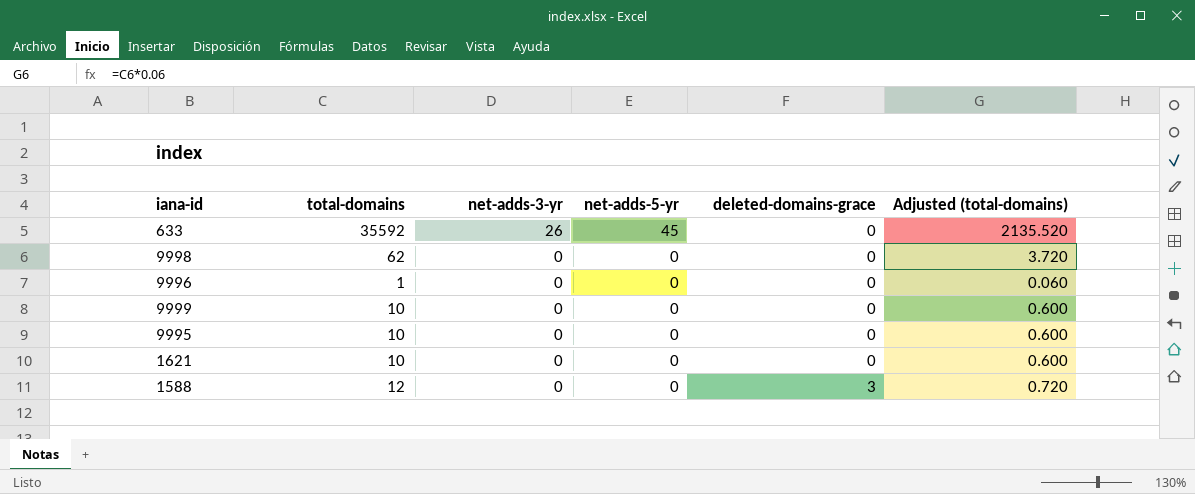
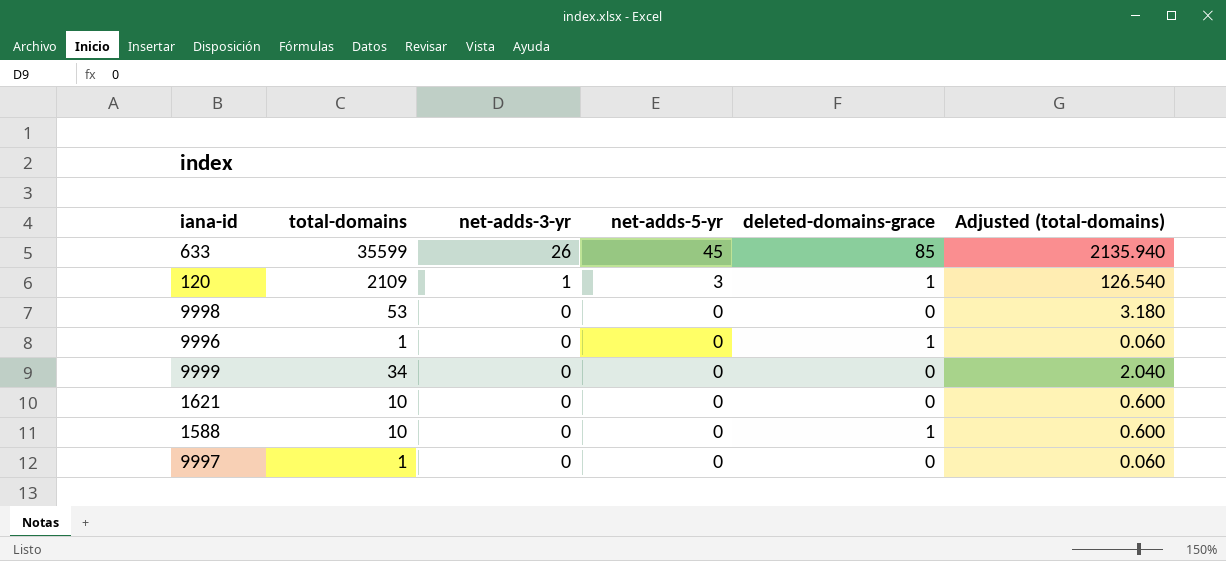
row 9995: 10 | 0 | 0 | 0 | 0.600 -> none
633 | total-domains: 35592 -> 35599
633 | deleted-domains-grace: 0 -> 85
633 | Adjusted (total-domains): 2135.520 -> 2135.940
row 120: none -> 2109 | 1 | 3 | 1 | 126.540
9998 | total-domains: 62 -> 53
9998 | Adjusted (total-domains): 3.720 -> 3.180
9996 | deleted-domains-grace: 0 -> 1
9999 | total-domains: 10 -> 34
9999 | Adjusted (total-domains): 0.600 -> 2.040
1588 | total-domains: 12 -> 10
1588 | deleted-domains-grace: 3 -> 1
1588 | Adjusted (total-domains): 0.720 -> 0.600
row 9997: none -> 1 | 0 | 0 | 0 | 0.060

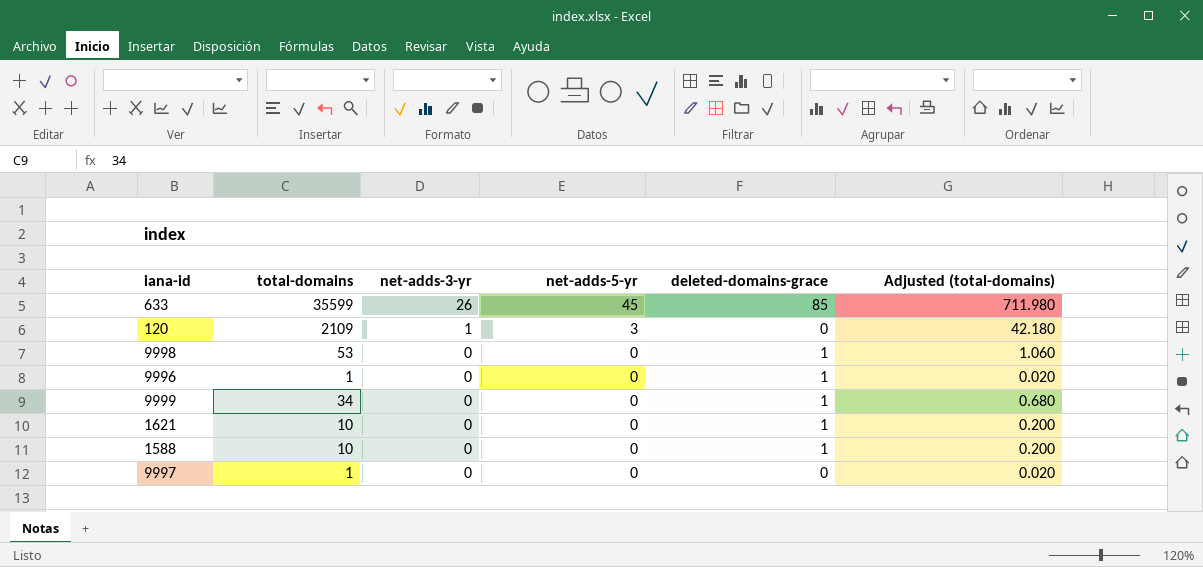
column Adjusted (total-domains) | formula: [total-domains] * 0.06 -> [total-domains] * 0.02
120 | deleted-domains-grace: 1 -> 0
9998 | deleted-domains-grace: 0 -> 1
9999 | deleted-domains-grace: 0 -> 1
1621 | deleted-domains-grace: 0 -> 1

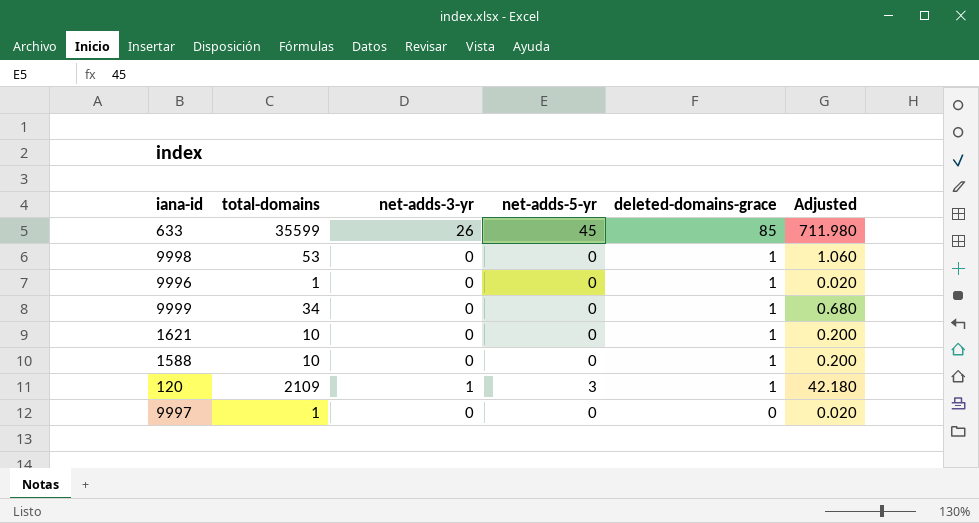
row order: net-adds-3-yr descending -> deleted-domains-grace descending
column name: Adjusted (total-domains) -> Adjusted
120 | deleted-domains-grace: 0 -> 1

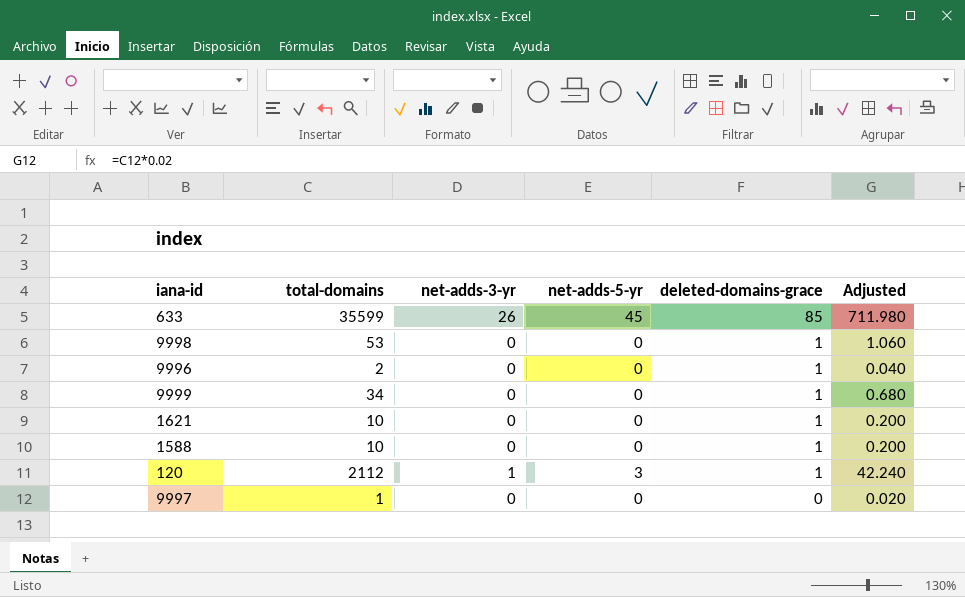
9996 | total-domains: 1 -> 2
9996 | Adjusted: 0.020 -> 0.040
120 | total-domains: 2109 -> 2112
120 | Adjusted: 42.180 -> 42.240

